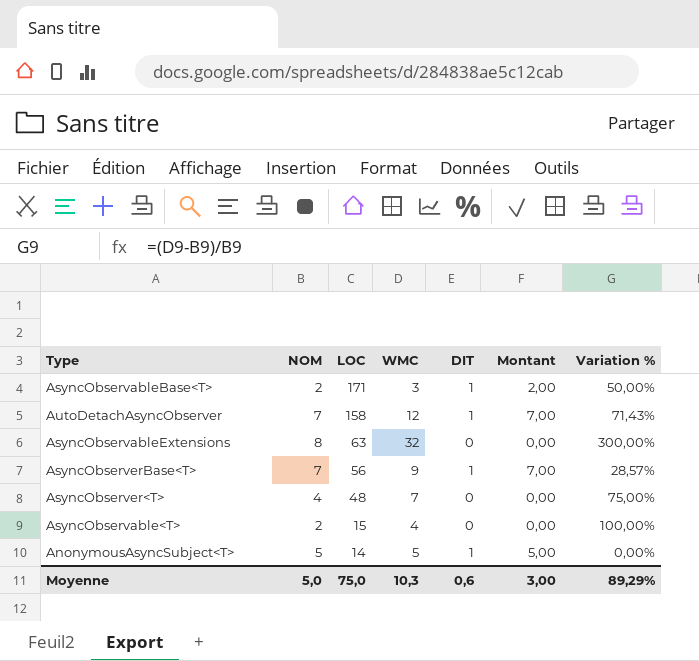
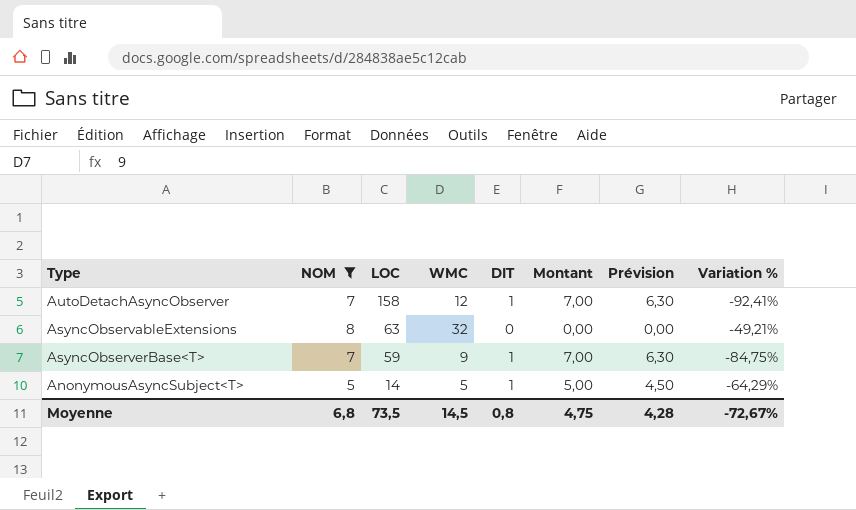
filter: none -> NOM >= 5
column Prévision | formula: none -> [Montant] * 0,9
column Variation % | formula: ([WMC] - [NOM]) / [NOM] -> ([WMC] - [LOC]) / [LOC]
AsyncObserverBase<T> | LOC: 56 -> 59
Moyenne | NOM: 5,0 -> 6,8
Moyenne | LOC: 75,0 -> 73,5
Moyenne | WMC: 10,3 -> 14,5
Moyenne | DIT: 0,6 -> 0,8
Moyenne | Montant: 3,00 -> 4,75
Moyenne | Variation %: 89,29% -> -72,67%

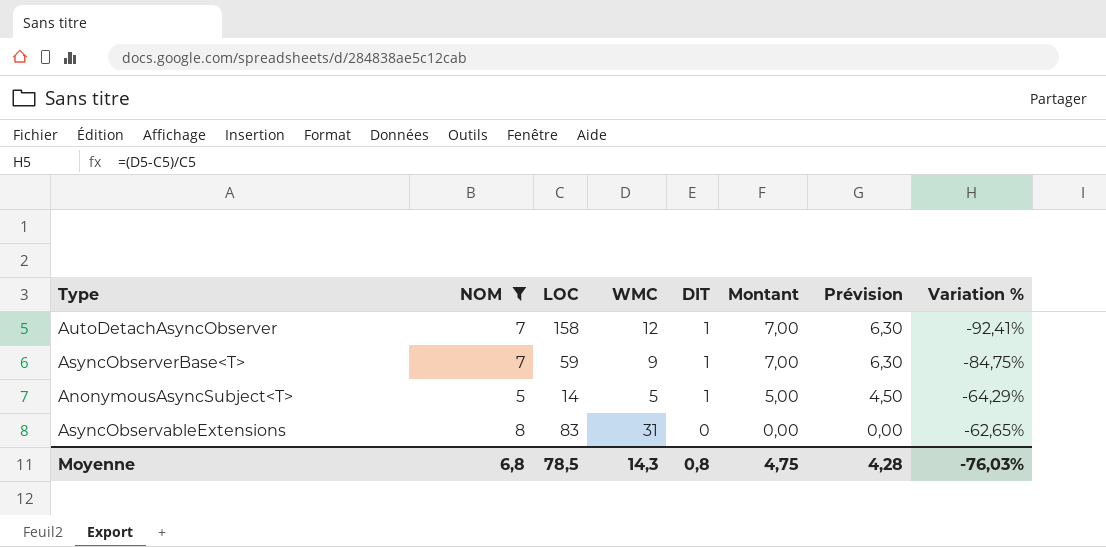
row order: LOC descending -> DIT descending
AsyncObservableExtensions | LOC: 63 -> 83
AsyncObservableExtensions | WMC: 32 -> 31
AsyncObservableExtensions | Variation %: -49,21% -> -62,65%
Moyenne | LOC: 73,5 -> 78,5
Moyenne | WMC: 14,5 -> 14,3
Moyenne | Variation %: -72,67% -> -76,03%

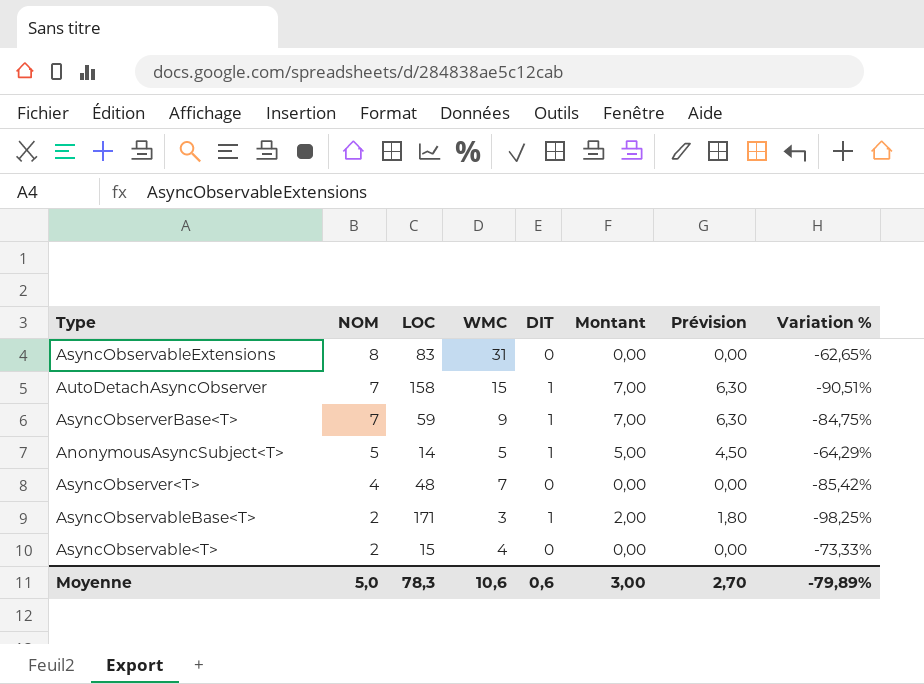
filter: NOM >= 5 -> none
row order: DIT descending -> NOM descending
AutoDetachAsyncObserver | WMC: 12 -> 15
AutoDetachAsyncObserver | Variation %: -92,41% -> -90,51%
Moyenne | NOM: 6,8 -> 5,0
Moyenne | LOC: 78,5 -> 78,3
Moyenne | WMC: 14,3 -> 10,6
Moyenne | DIT: 0,8 -> 0,6
Moyenne | Montant: 4,75 -> 3,00
Moyenne | Prévision: 4,28 -> 2,70
Moyenne | Variation %: -76,03% -> -79,89%

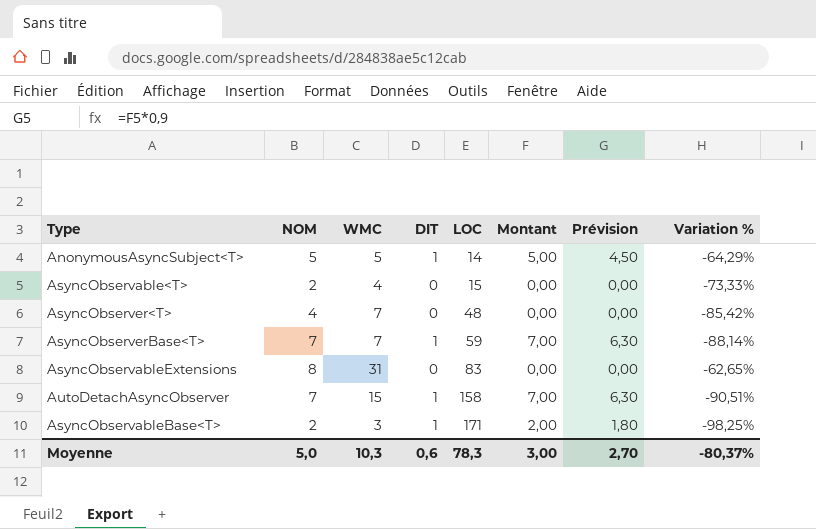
row order: NOM descending -> LOC ascending
column LOC | position: 3 -> 5
AsyncObserverBase<T> | WMC: 9 -> 7
AsyncObserverBase<T> | Variation %: -84,75% -> -88,14%
Moyenne | WMC: 10,6 -> 10,3
Moyenne | Variation %: -79,89% -> -80,37%

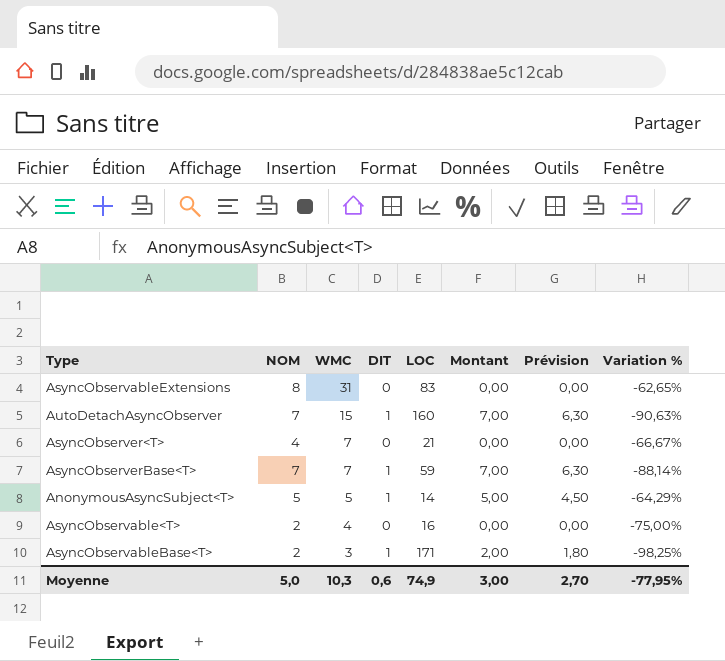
row order: LOC ascending -> WMC descending
AutoDetachAsyncObserver | LOC: 158 -> 160
AutoDetachAsyncObserver | Variation %: -90,51% -> -90,63%
AsyncObserver<T> | LOC: 48 -> 21
AsyncObserver<T> | Variation %: -85,42% -> -66,67%
AsyncObservable<T> | LOC: 15 -> 16
AsyncObservable<T> | Variation %: -73,33% -> -75,00%
Moyenne | LOC: 78,3 -> 74,9
Moyenne | Variation %: -80,37% -> -77,95%

